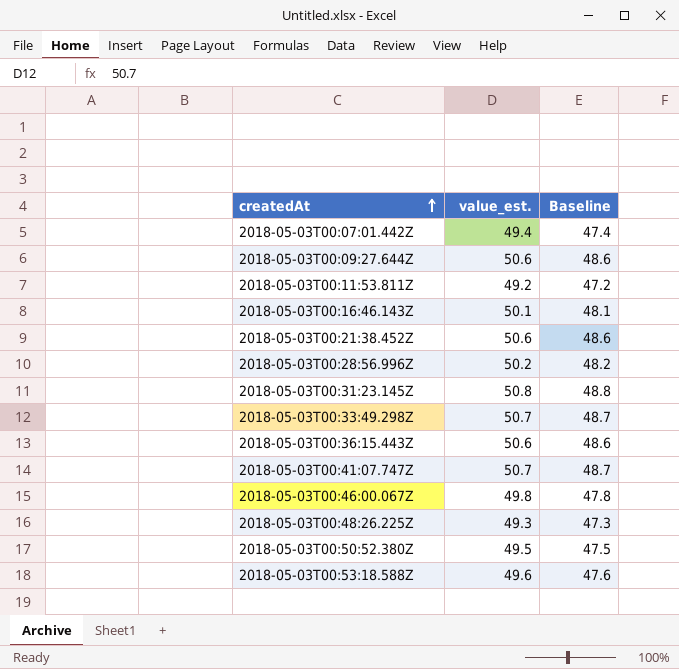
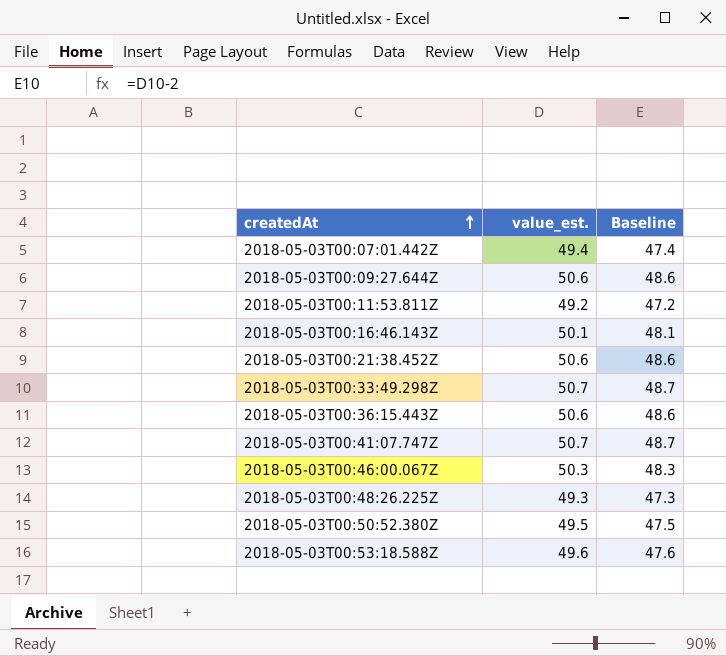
row 2018-05-03T00:28:56.996Z: 50.2 | 48.2 -> none
row 2018-05-03T00:31:23.145Z: 50.8 | 48.8 -> none
2018-05-03T00:46:00.067Z | value_est.: 49.8 -> 50.3
2018-05-03T00:46:00.067Z | Baseline: 47.8 -> 48.3

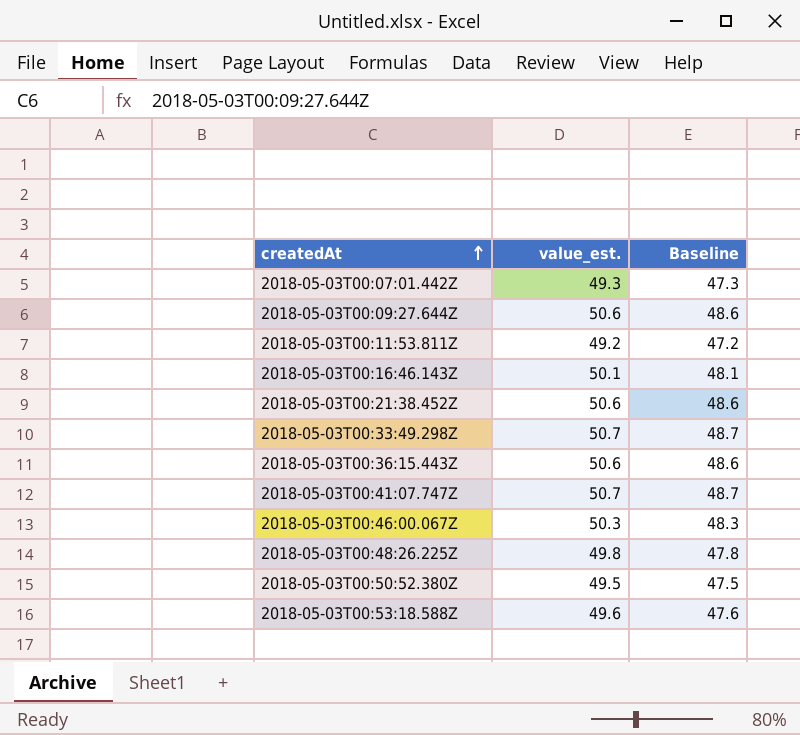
2018-05-03T00:07:01.442Z | value_est.: 49.4 -> 49.3
2018-05-03T00:07:01.442Z | Baseline: 47.4 -> 47.3
2018-05-03T00:48:26.225Z | value_est.: 49.3 -> 49.8
2018-05-03T00:48:26.225Z | Baseline: 47.3 -> 47.8

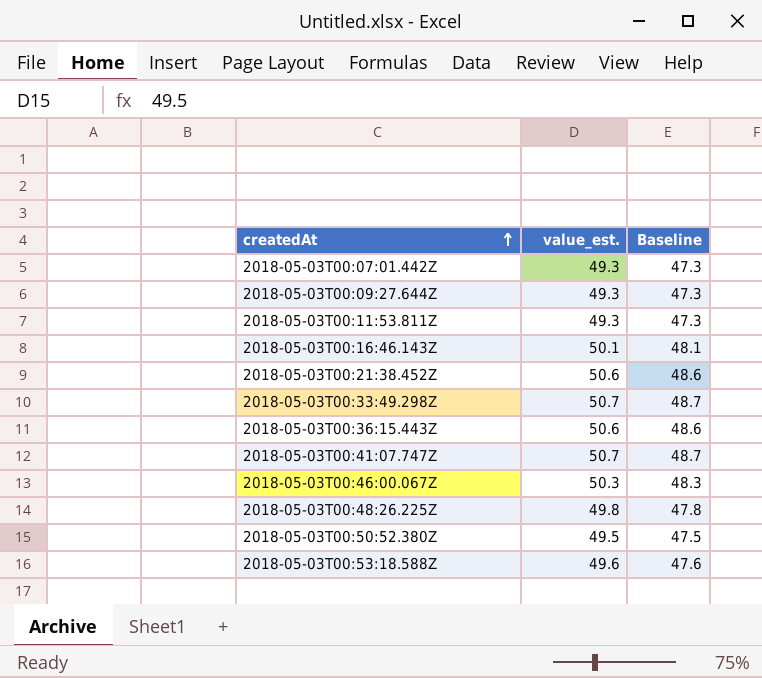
2018-05-03T00:09:27.644Z | value_est.: 50.6 -> 49.3
2018-05-03T00:09:27.644Z | Baseline: 48.6 -> 47.3
2018-05-03T00:11:53.811Z | value_est.: 49.2 -> 49.3
2018-05-03T00:11:53.811Z | Baseline: 47.2 -> 47.3

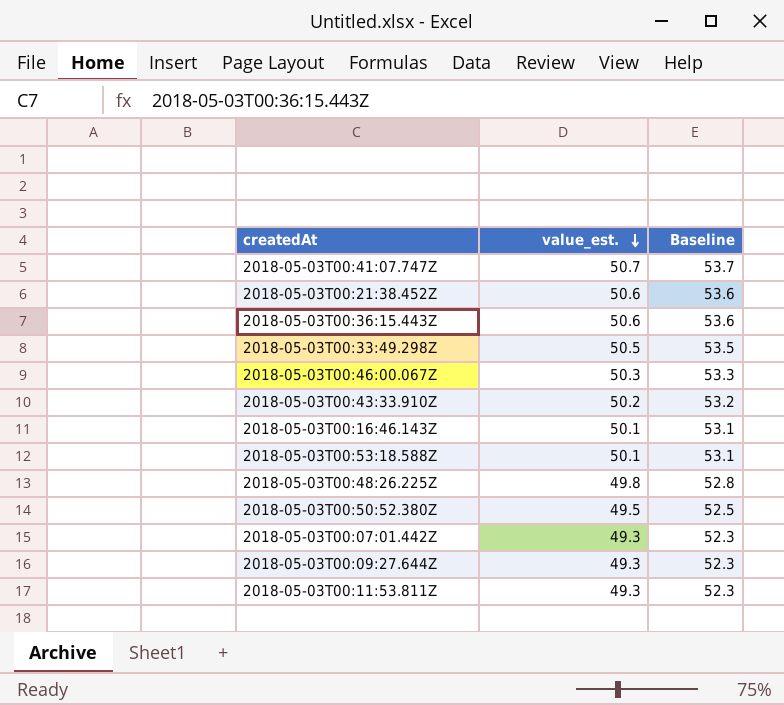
row order: createdAt ascending -> value_est. descending
column Baseline | formula: [value_est.] - 2 -> [value_est.] + 3
2018-05-03T00:33:49.298Z | value_est.: 50.7 -> 50.5
row 2018-05-03T00:43:33.910Z: none -> 50.2 | 53.2
2018-05-03T00:53:18.588Z | value_est.: 49.6 -> 50.1

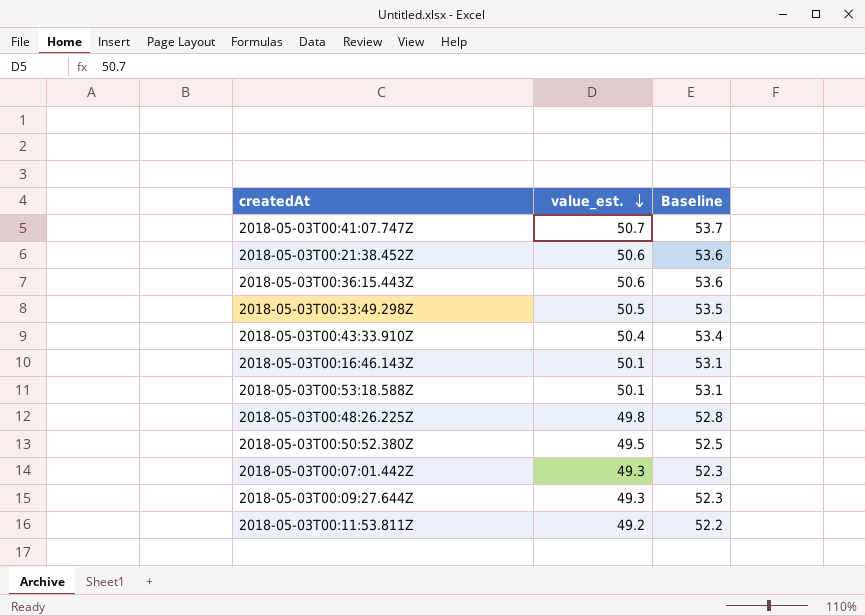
row 2018-05-03T00:46:00.067Z: 50.3 | 53.3 -> none
2018-05-03T00:43:33.910Z | value_est.: 50.2 -> 50.4
2018-05-03T00:43:33.910Z | Baseline: 53.2 -> 53.4
2018-05-03T00:11:53.811Z | value_est.: 49.3 -> 49.2
2018-05-03T00:11:53.811Z | Baseline: 52.3 -> 52.2

